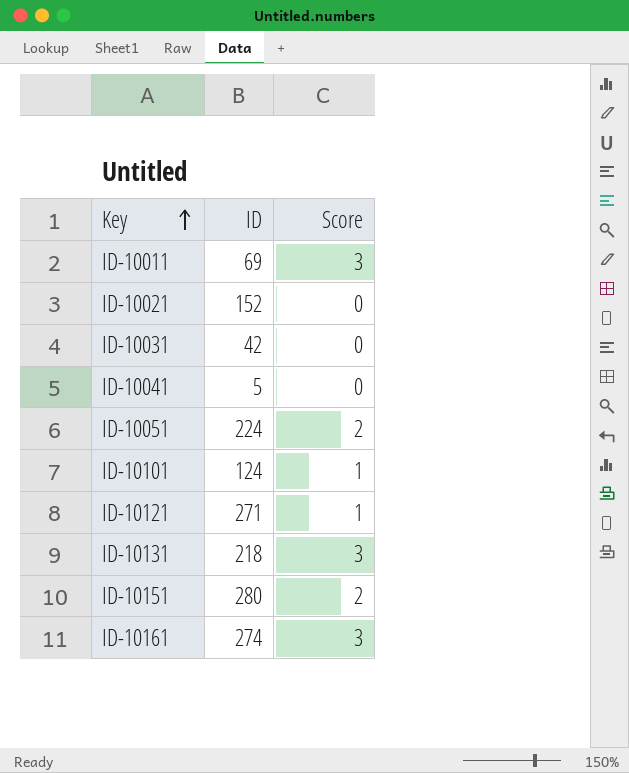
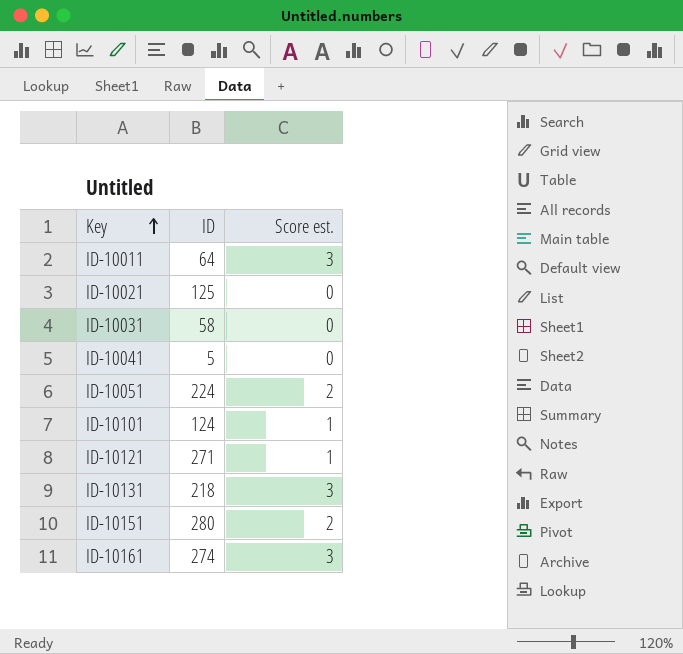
column name: Score -> Score est.
ID-10011 | ID: 69 -> 64
ID-10021 | ID: 152 -> 125
ID-10031 | ID: 42 -> 58

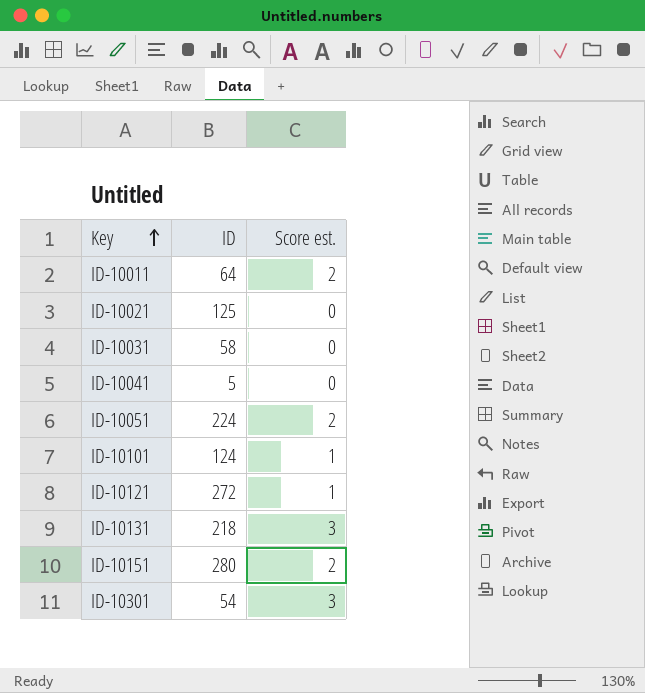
row ID-10161: 274 | 3 -> none
ID-10011 | Score est.: 3 -> 2
ID-10121 | ID: 271 -> 272
row ID-10301: none -> 54 | 3

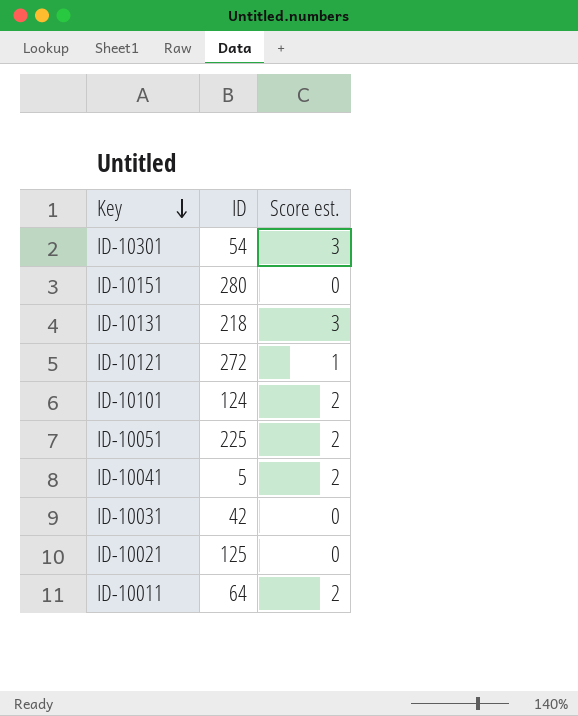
row order: Key ascending -> Key descending
ID-10151 | Score est.: 2 -> 0
ID-10101 | Score est.: 1 -> 2
ID-10051 | ID: 224 -> 225
ID-10041 | Score est.: 0 -> 2
ID-10031 | ID: 58 -> 42

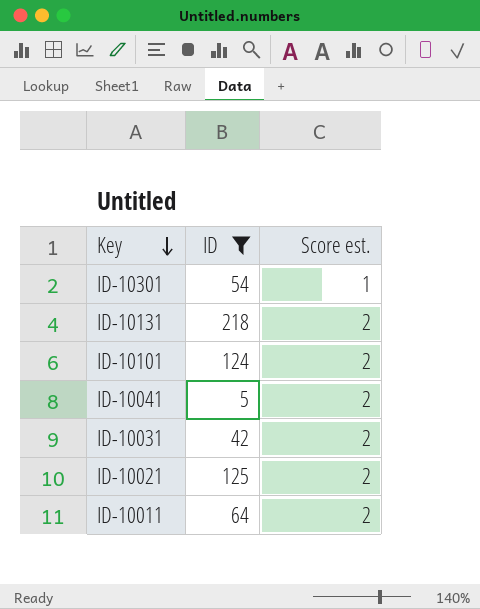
filter: none -> ID <= 218
ID-10301 | Score est.: 3 -> 1
ID-10131 | Score est.: 3 -> 2
ID-10031 | Score est.: 0 -> 2
ID-10021 | Score est.: 0 -> 2

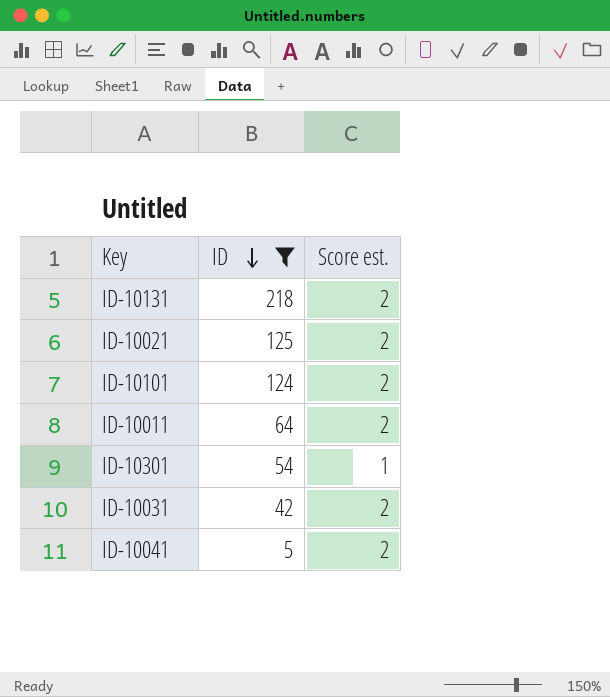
row order: Key descending -> ID descending

